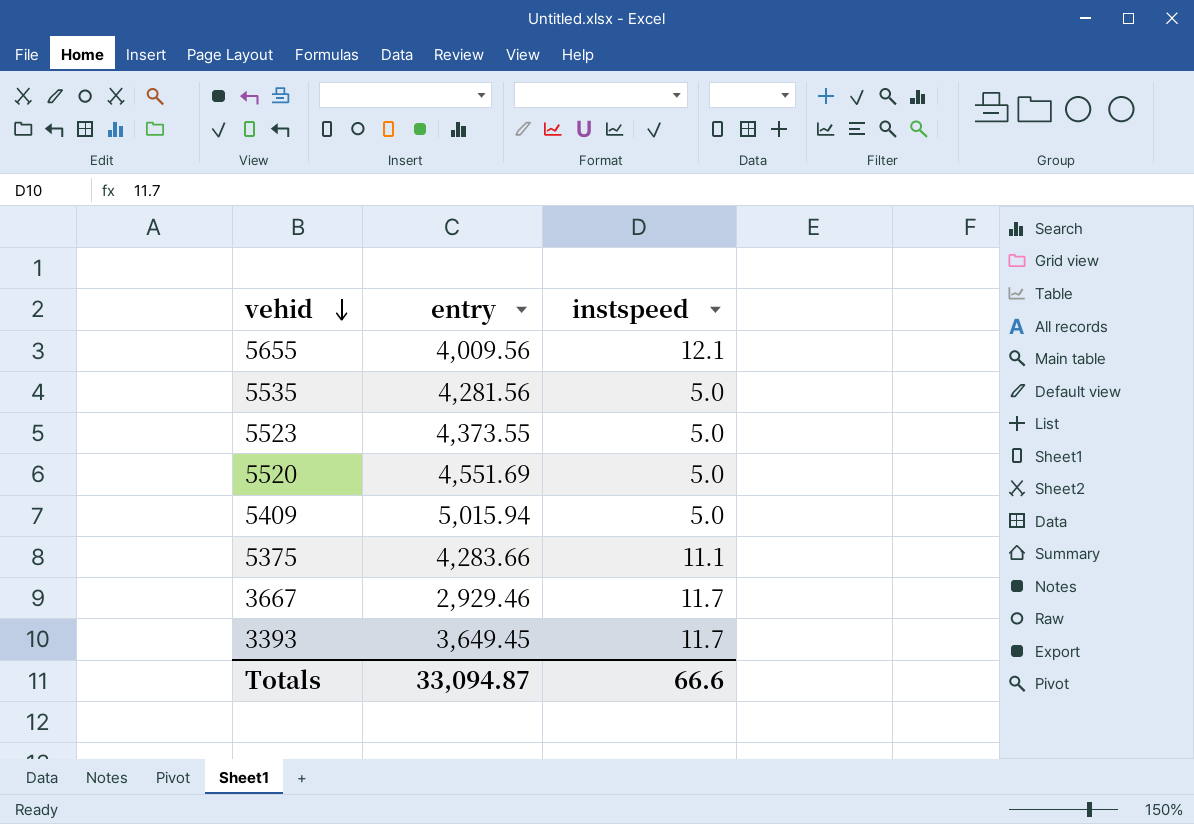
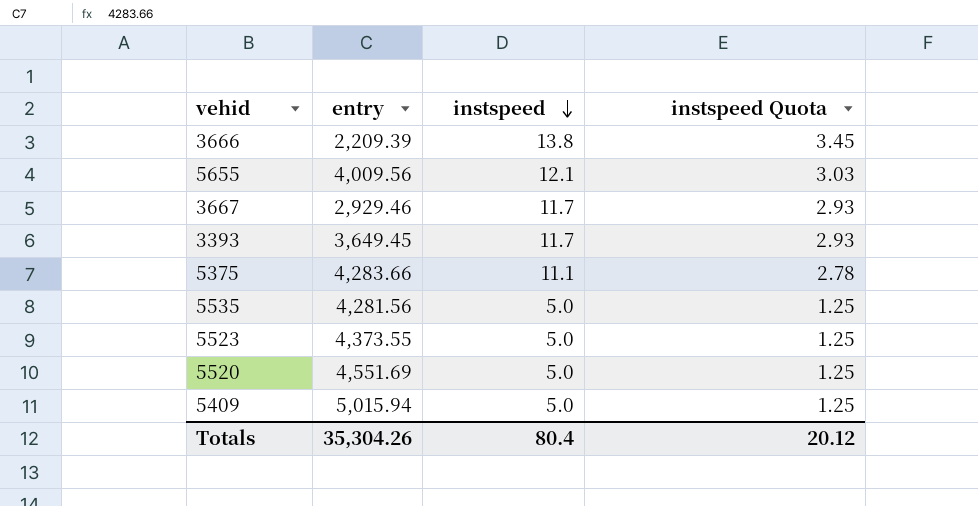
row order: vehid descending -> instspeed descending
column instspeed Quota | formula: none -> [instspeed] * 0.25
row 3666: none -> 2,209.39 | 13.8 | 3.45
Totals | entry: 33,094.87 -> 35,304.26
Totals | instspeed: 66.6 -> 80.4

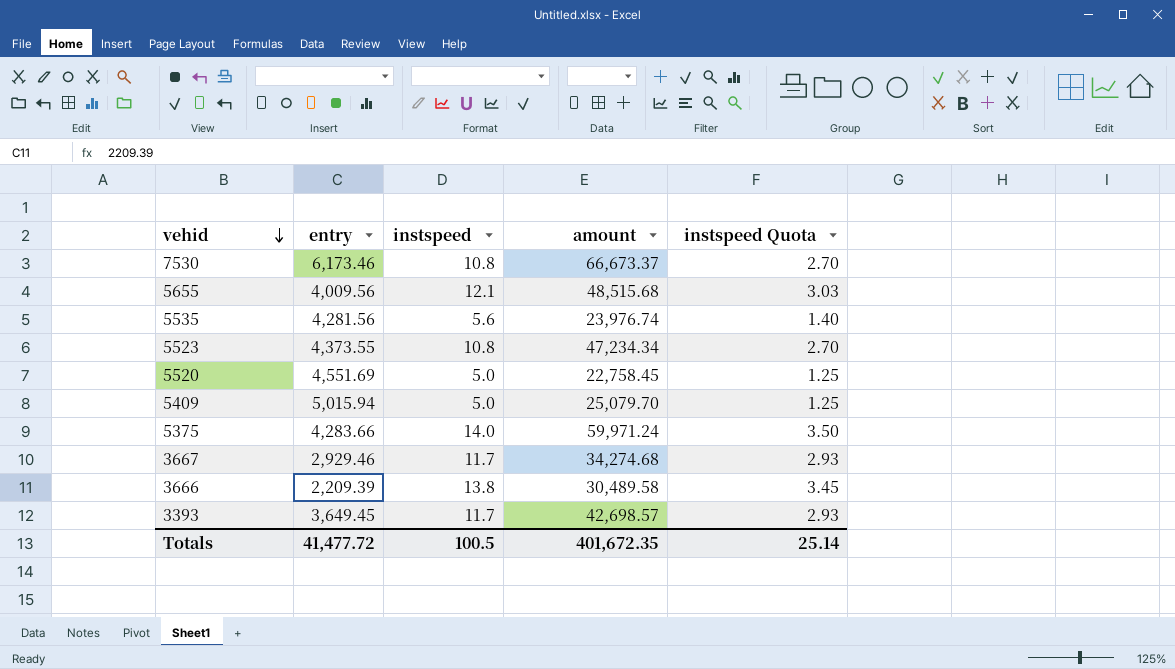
row order: instspeed descending -> vehid descending
column amount | formula: none -> [entry] * [instspeed]
row 7530: none -> 6,173.46 | 10.8 | 66,673.37 | 2.70
5535 | instspeed: 5.0 -> 5.6
5535 | instspeed Quota: 1.25 -> 1.40
5523 | instspeed: 5.0 -> 10.8
5523 | instspeed Quota: 1.25 -> 2.70
5375 | instspeed: 11.1 -> 14.0
5375 | instspeed Quota: 2.78 -> 3.50
Totals | entry: 35,304.26 -> 41,477.72
Totals | instspeed: 80.4 -> 100.5
Totals | instspeed Quota: 20.12 -> 25.14

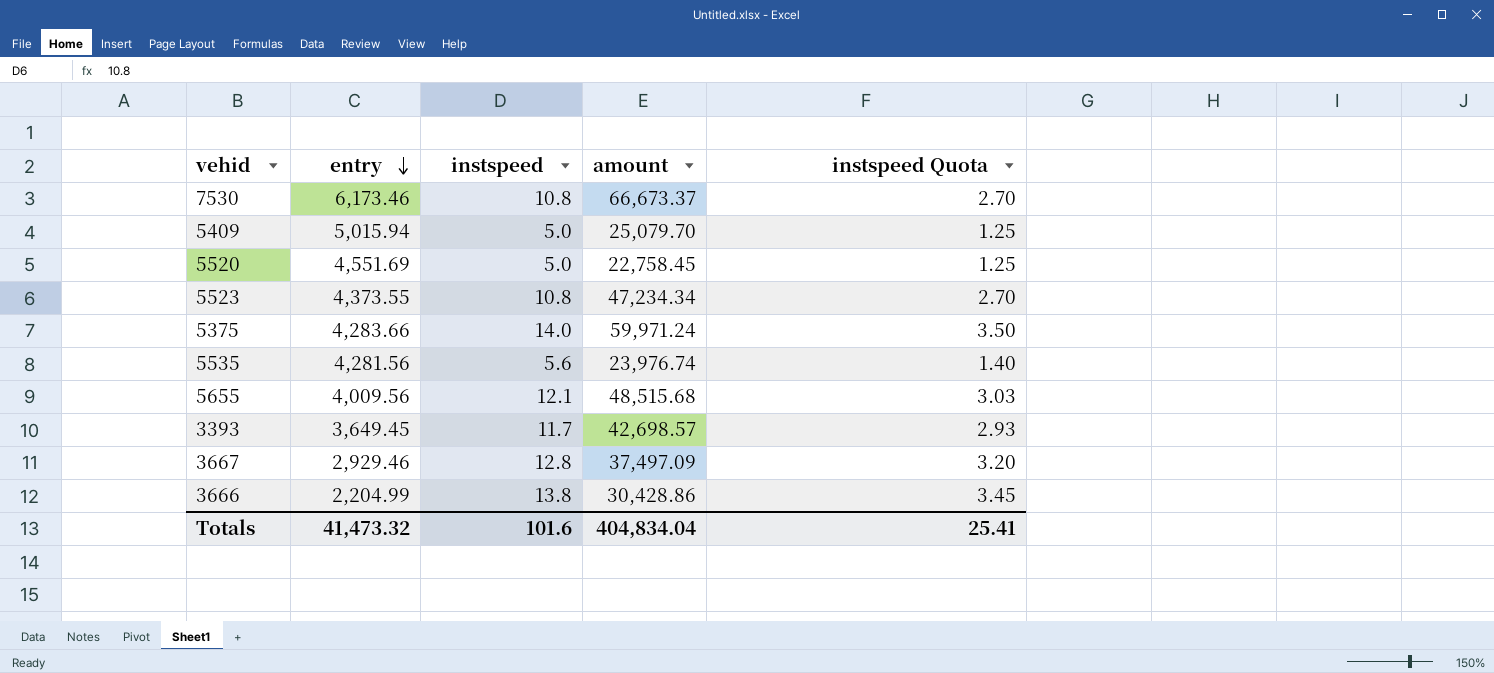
row order: vehid descending -> entry descending
3667 | instspeed: 11.7 -> 12.8
3667 | amount: 34,274.68 -> 37,497.09
3667 | instspeed Quota: 2.93 -> 3.20
3666 | entry: 2,209.39 -> 2,204.99
3666 | amount: 30,489.58 -> 30,428.86
Totals | entry: 41,477.72 -> 41,473.32
Totals | instspeed: 100.5 -> 101.6
Totals | amount: 401,672.35 -> 404,834.04
Totals | instspeed Quota: 25.14 -> 25.41

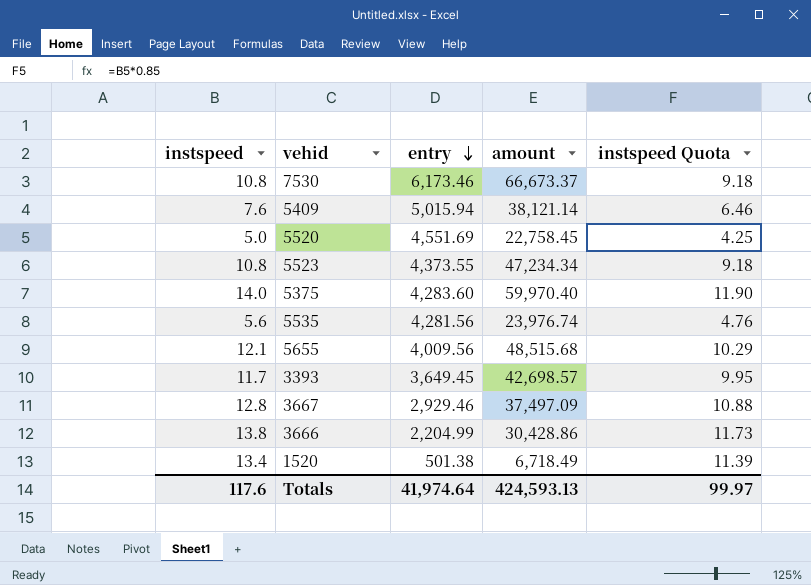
column instspeed | position: 3 -> 1
column instspeed Quota | formula: [instspeed] * 0.25 -> [instspeed] * 0.85
5409 | instspeed: 5.0 -> 7.6
5409 | amount: 25,079.70 -> 38,121.14
5375 | entry: 4,283.66 -> 4,283.60
5375 | amount: 59,971.24 -> 59,970.40
row 1520: none -> 13.4 | 501.38 | 6,718.49 | 11.39
Totals | instspeed: 101.6 -> 117.6
Totals | entry: 41,473.32 -> 41,974.64
Totals | amount: 404,834.04 -> 424,593.13
Totals | instspeed Quota: 25.41 -> 99.97

